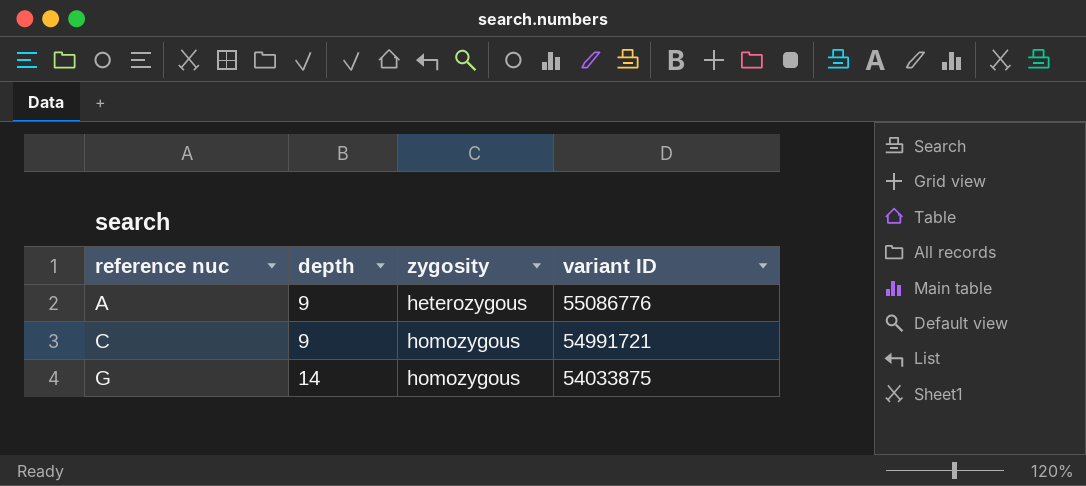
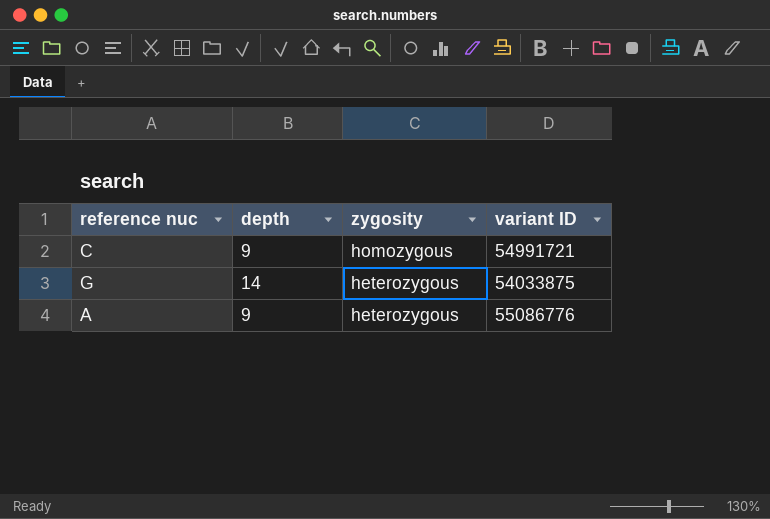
row order: reference nuc ascending -> zygosity descending
G | zygosity: homozygous -> heterozygous

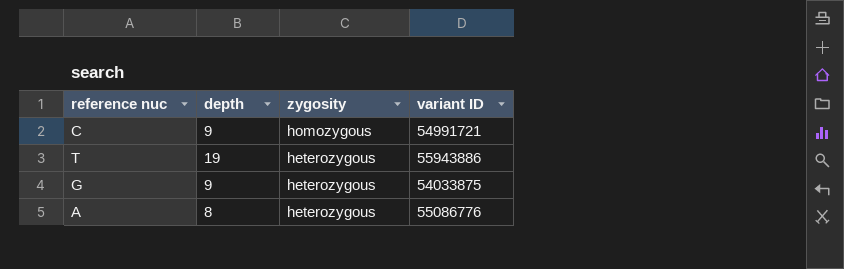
row T: none -> 19 | heterozygous | 55943886
G | depth: 14 -> 9
A | depth: 9 -> 8

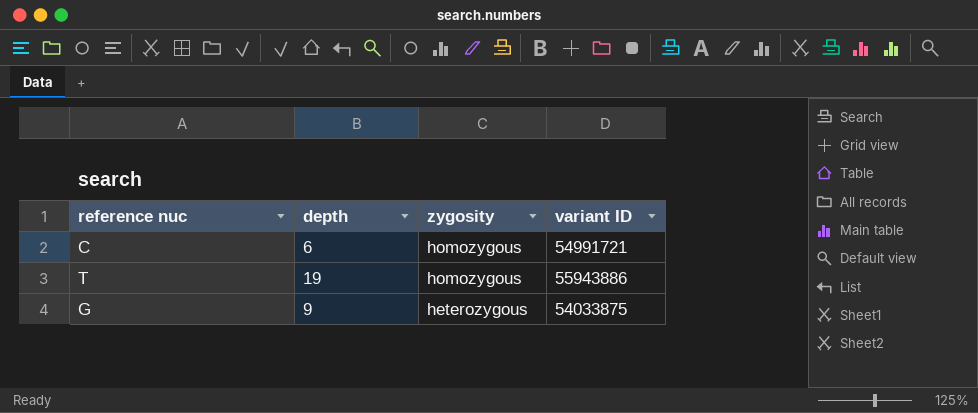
row A: 8 | heterozygous | 55086776 -> none
C | depth: 9 -> 6
T | zygosity: heterozygous -> homozygous

